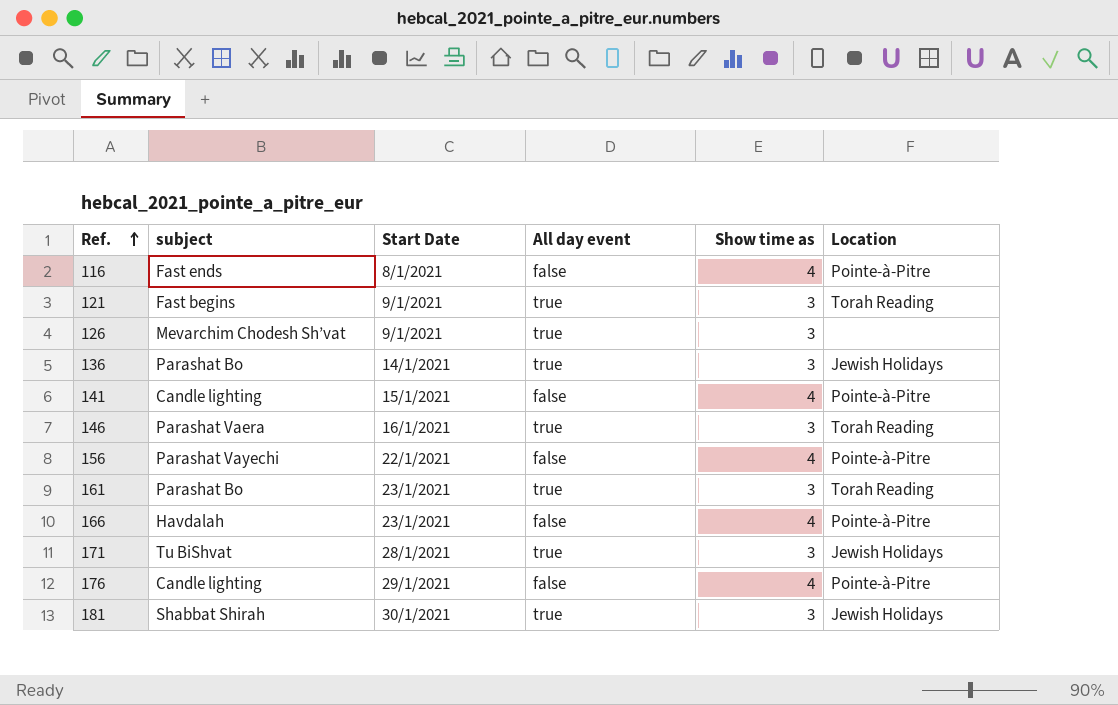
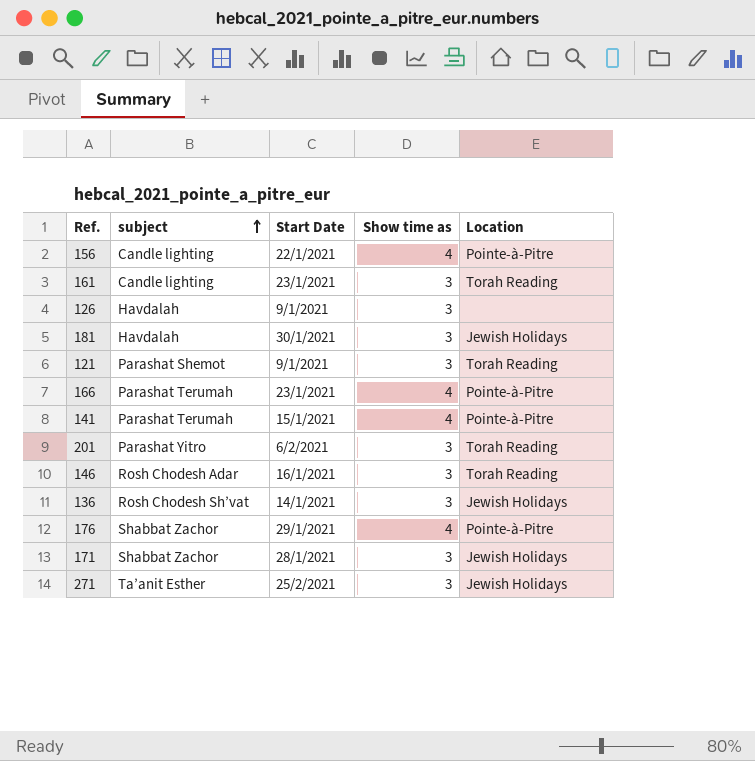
row order: Ref. ascending -> subject ascending
column All day event | position: 4 -> none
row 116: Fast ends | 8/1/2021 | false | 4 | Pointe-à-Pitre -> none
156 | subject: Parashat Vayechi -> Candle lighting
161 | subject: Parashat Bo -> Candle lighting
126 | subject: Mevarchim Chodesh Sh’vat -> Havdalah
181 | subject: Shabbat Shirah -> Havdalah
121 | subject: Fast begins -> Parashat Shemot
166 | subject: Havdalah -> Parashat Terumah
141 | subject: Candle lighting -> Parashat Terumah
row 201: none -> Parashat Yitro | 6/2/2021 | 3 | Torah Reading
146 | subject: Parashat Vaera -> Rosh Chodesh Adar
136 | subject: Parashat Bo -> Rosh Chodesh Sh’vat
176 | subject: Candle lighting -> Shabbat Zachor
171 | subject: Tu BiShvat -> Shabbat Zachor
row 271: none -> Ta’anit Esther | 25/2/2021 | 3 | Jewish Holidays

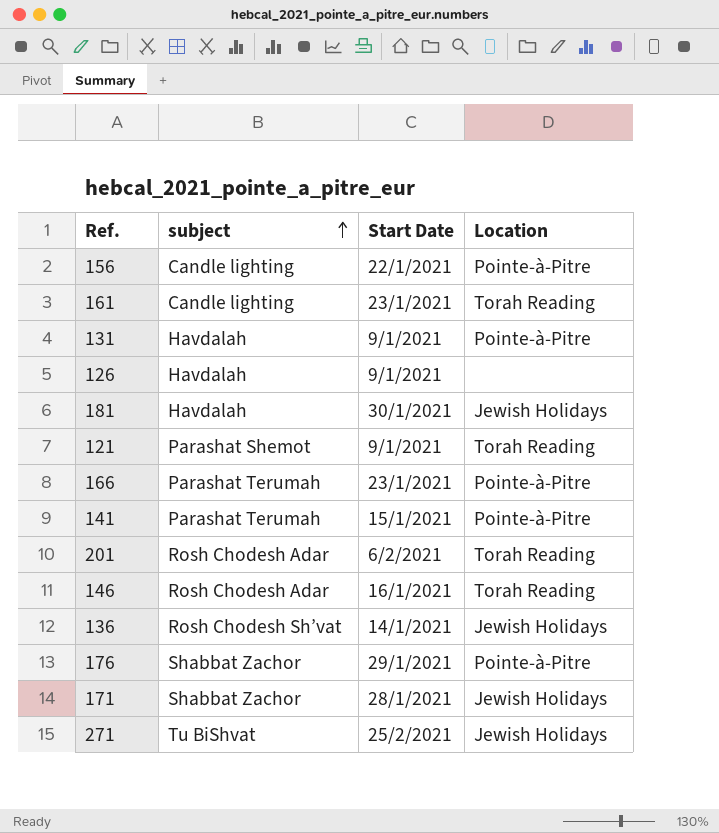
column Show time as | position: 4 -> none
row 131: none -> Havdalah | 9/1/2021 | Pointe-à-Pitre
201 | subject: Parashat Yitro -> Rosh Chodesh Adar
271 | subject: Ta’anit Esther -> Tu BiShvat

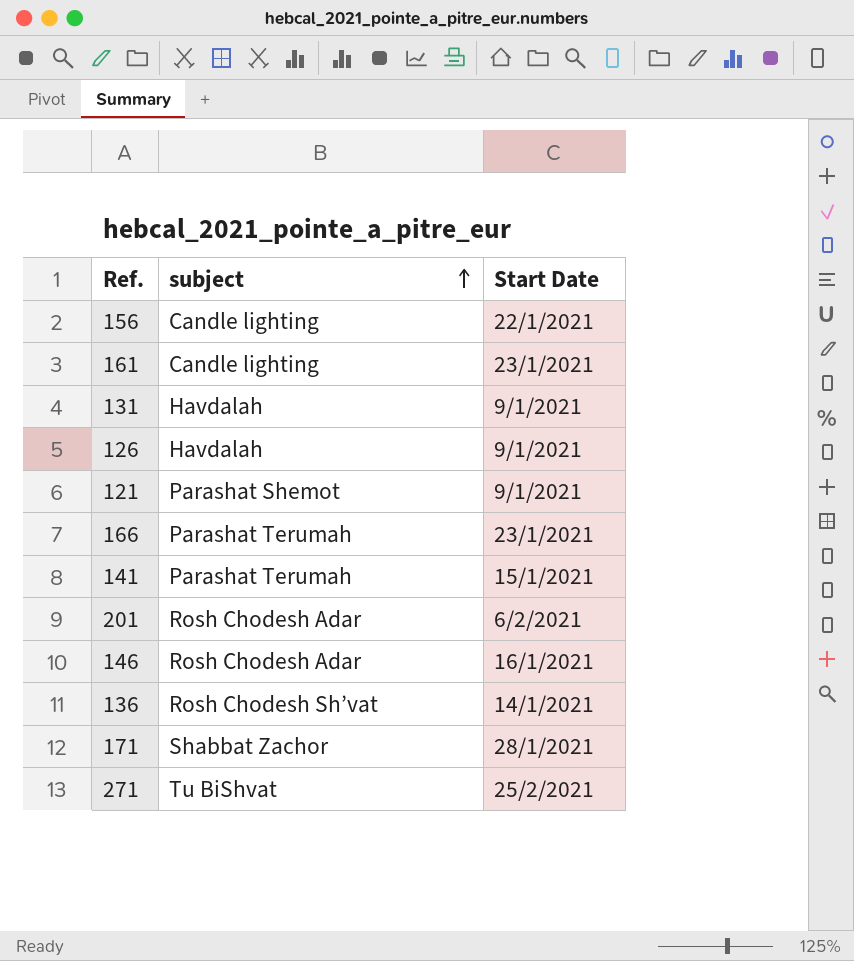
column Location | position: 4 -> none
row 181: Havdalah | 30/1/2021 | Jewish Holidays -> none
row 176: Shabbat Zachor | 29/1/2021 | Pointe-à-Pitre -> none

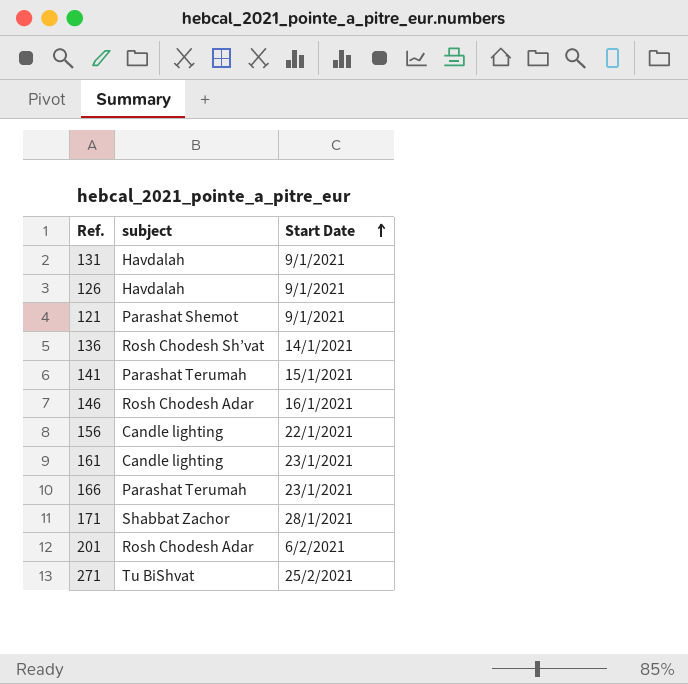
row order: subject ascending -> Start Date ascending

